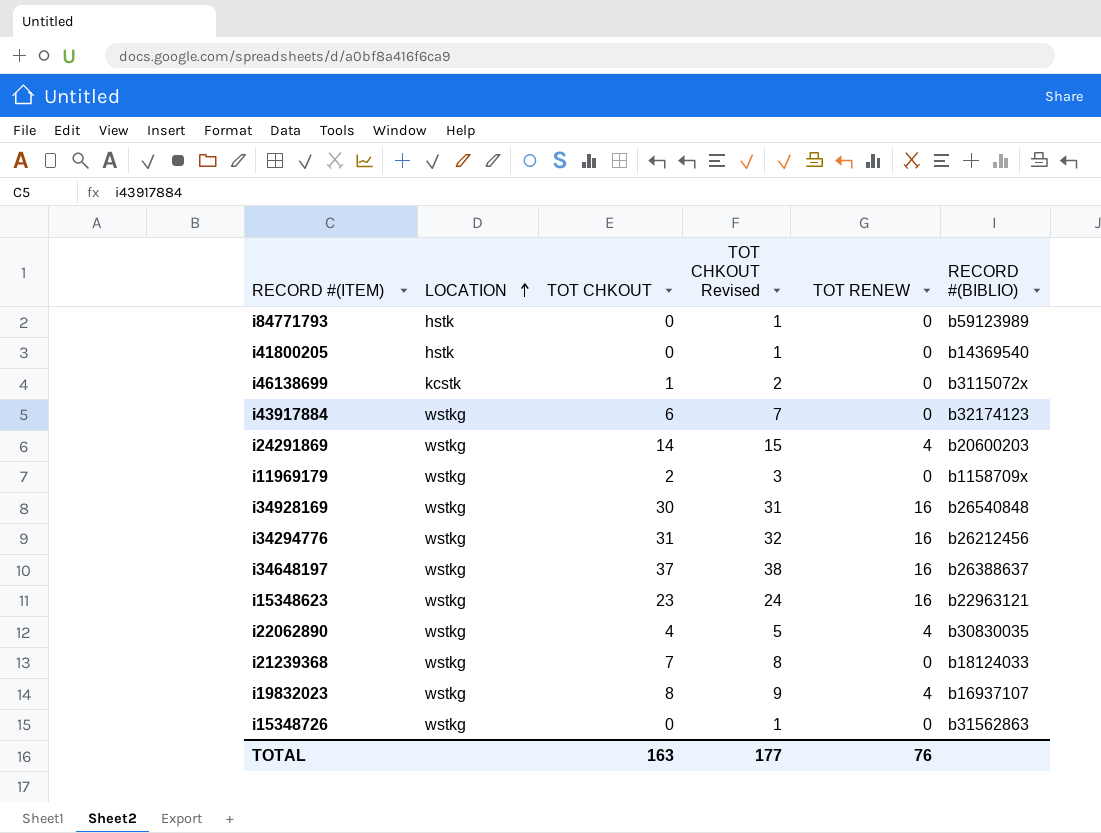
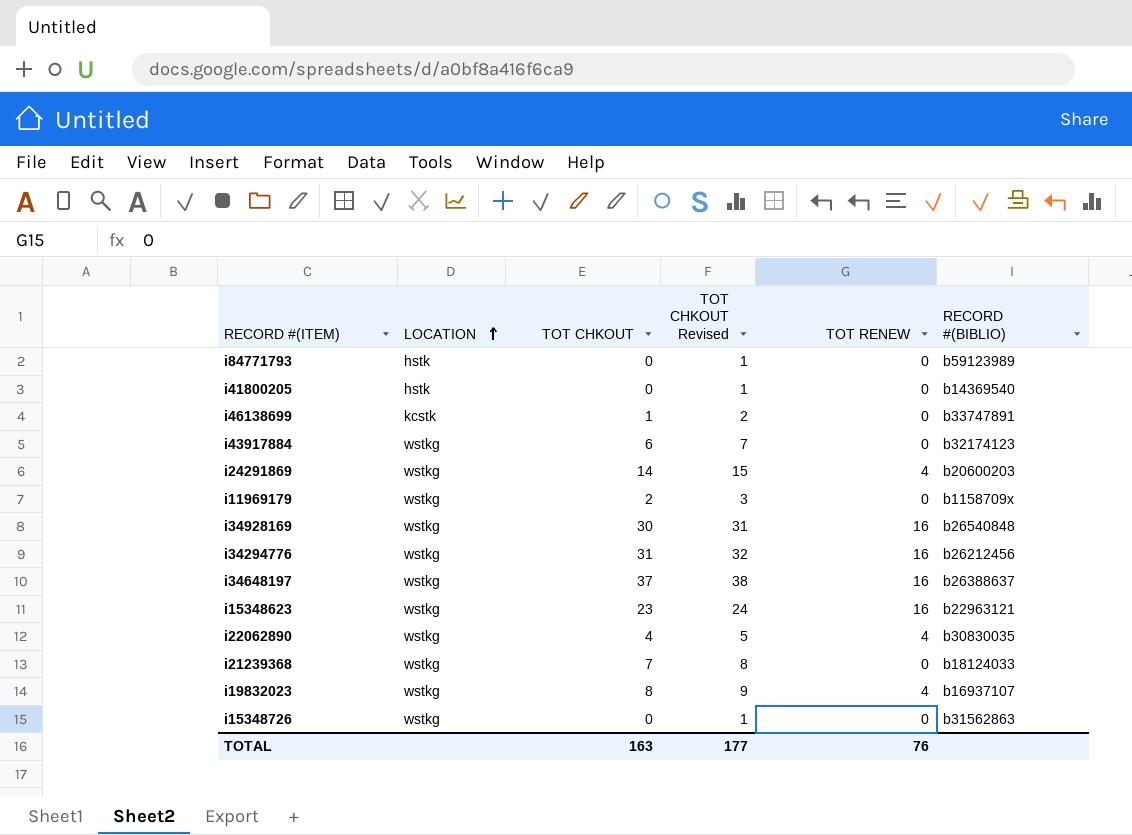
i46138699 | RECORD #(BIBLIO): b3115072x -> b33747891

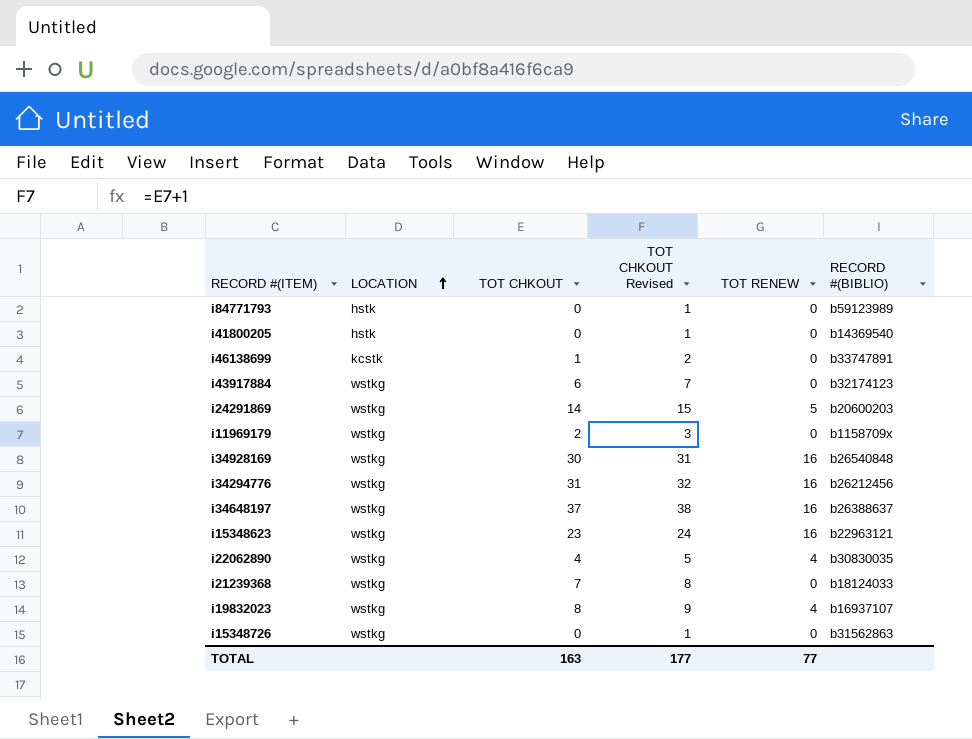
i24291869 | TOT RENEW: 4 -> 5
TOTAL | TOT RENEW: 76 -> 77

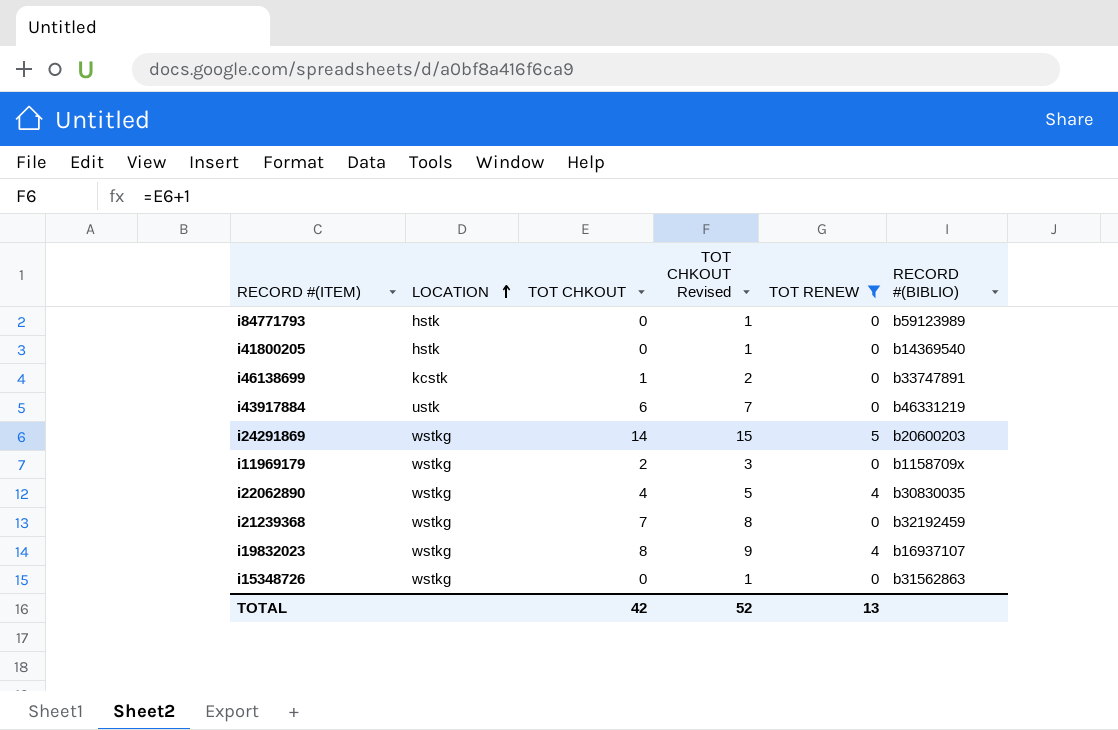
filter: none -> TOT RENEW != 16
i43917884 | LOCATION: wstkg -> ustk
i43917884 | RECORD #(BIBLIO): b32174123 -> b46331219
i21239368 | RECORD #(BIBLIO): b18124033 -> b32192459
TOTAL | TOT CHKOUT: 163 -> 42
TOTAL | TOT CHKOUT Revised: 177 -> 52
TOTAL | TOT RENEW: 77 -> 13

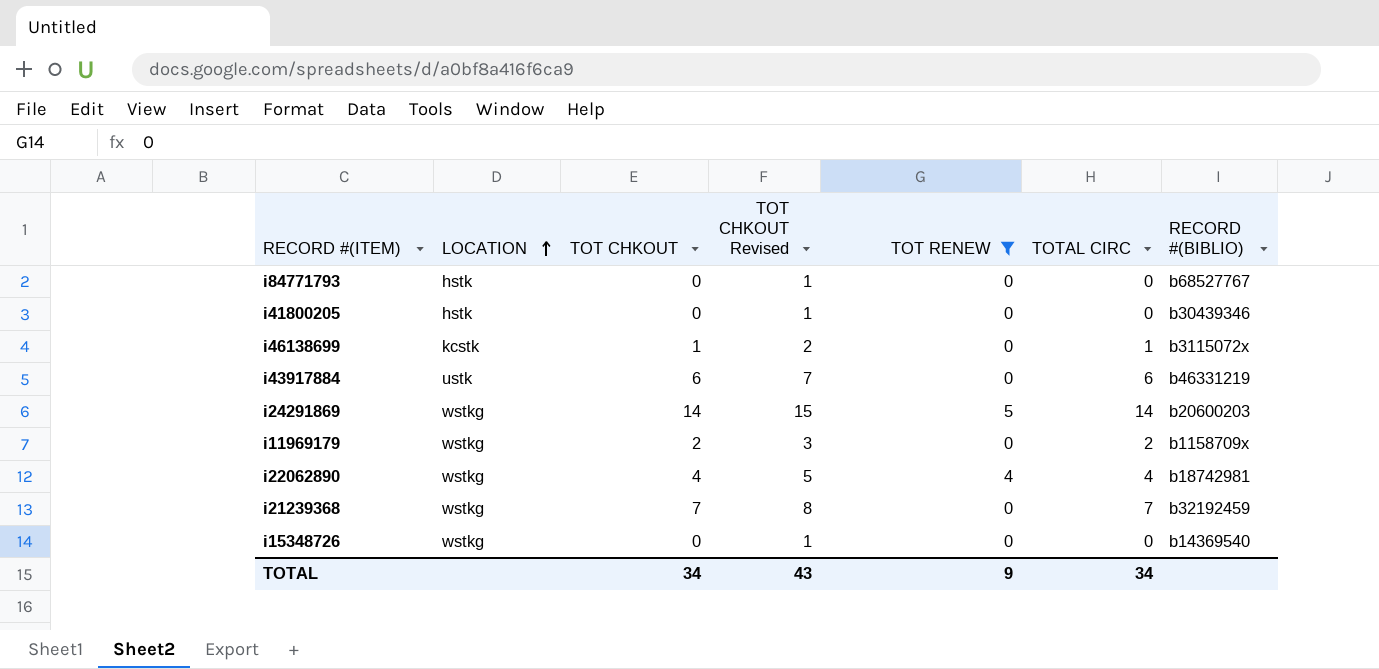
column TOTAL CIRC | position: none -> 6
row i19832023: wstkg | 8 | 9 | 4 | b16937107 -> none
i84771793 | RECORD #(BIBLIO): b59123989 -> b68527767
i41800205 | RECORD #(BIBLIO): b14369540 -> b30439346
i46138699 | RECORD #(BIBLIO): b33747891 -> b3115072x
i22062890 | RECORD #(BIBLIO): b30830035 -> b18742981
i15348726 | RECORD #(BIBLIO): b31562863 -> b14369540
TOTAL | TOT CHKOUT: 42 -> 34
TOTAL | TOT CHKOUT Revised: 52 -> 43
TOTAL | TOT RENEW: 13 -> 9

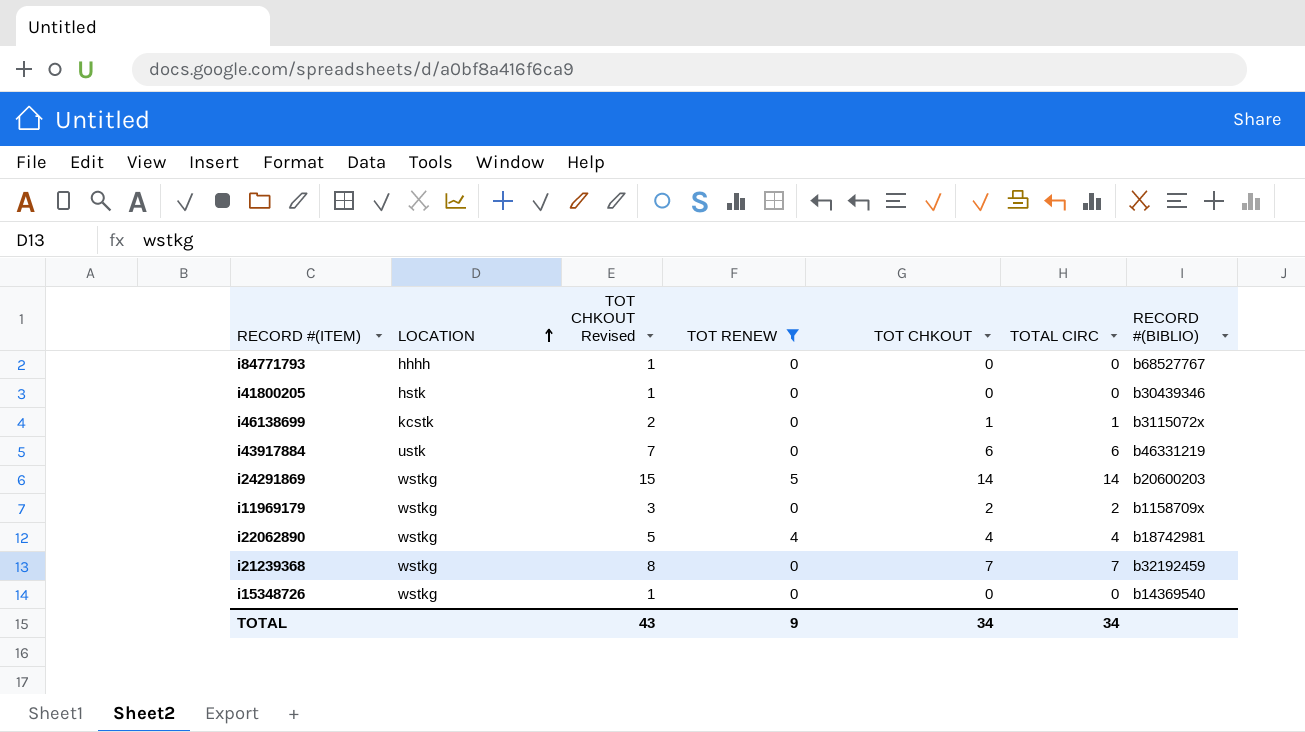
column TOT CHKOUT | position: 3 -> 5
i84771793 | LOCATION: hstk -> hhhh

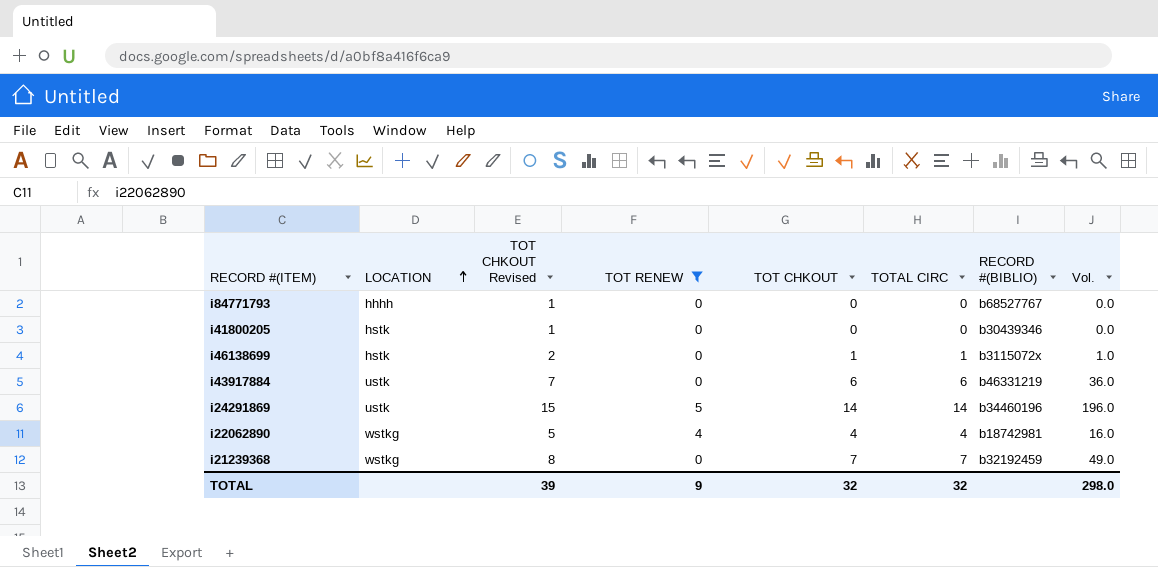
column Vol. | formula: none -> [TOT CHKOUT] * [TOTAL CIRC]
row i11969179: wstkg | 3 | 0 | 2 | 2 | b1158709x -> none
row i15348726: wstkg | 1 | 0 | 0 | 0 | b14369540 -> none
i46138699 | LOCATION: kcstk -> hstk
i24291869 | LOCATION: wstkg -> ustk
i24291869 | RECORD #(BIBLIO): b20600203 -> b34460196
TOTAL | TOT CHKOUT Revised: 43 -> 39
TOTAL | TOT CHKOUT: 34 -> 32
TOTAL | TOTAL CIRC: 34 -> 32

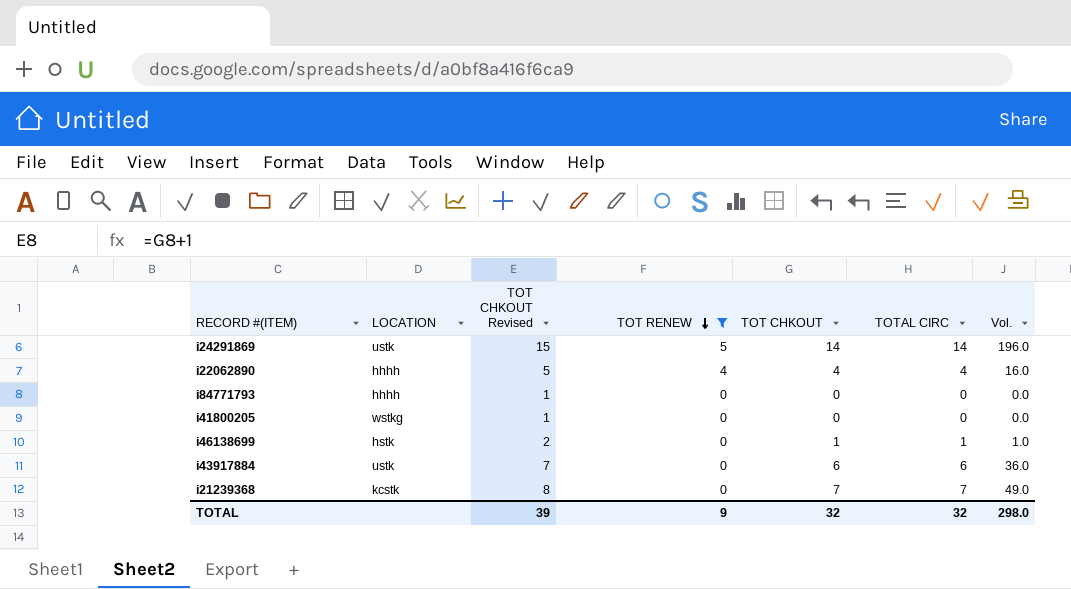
row order: LOCATION ascending -> TOT RENEW descending
column RECORD #(BIBLIO) | position: 7 -> none
i22062890 | LOCATION: wstkg -> hhhh
i41800205 | LOCATION: hstk -> wstkg
i21239368 | LOCATION: wstkg -> kcstk

